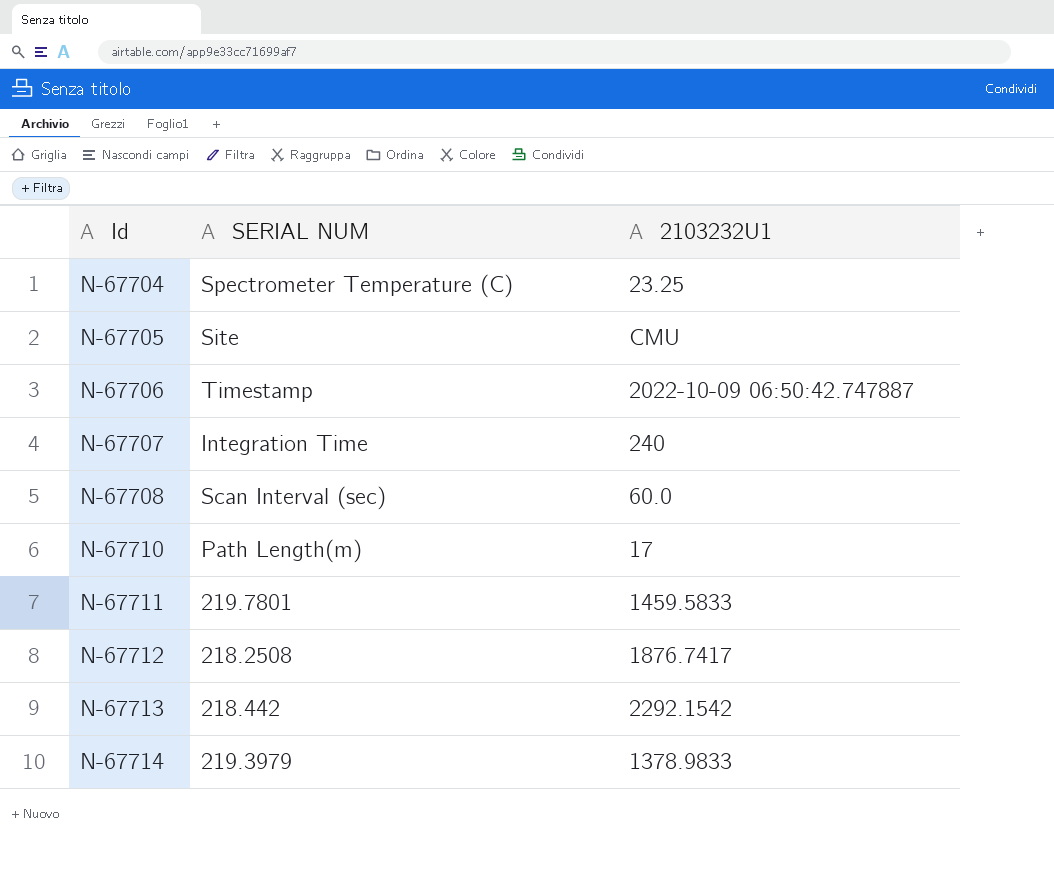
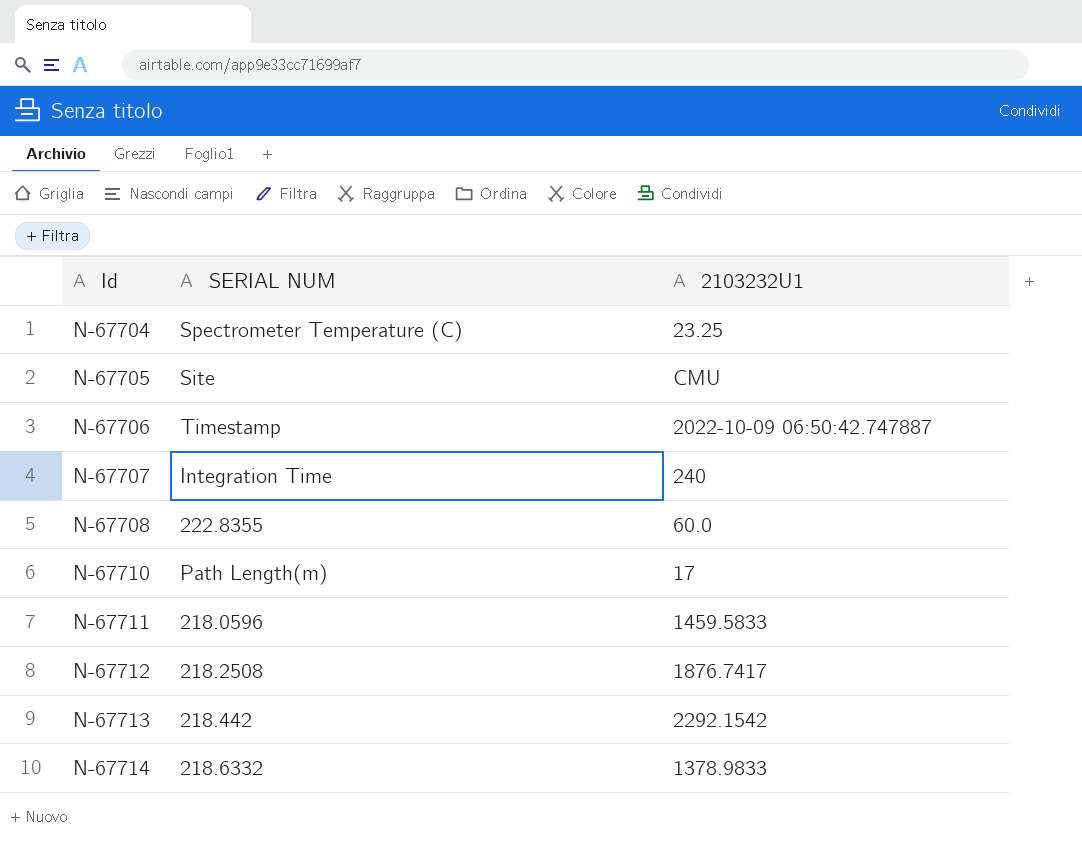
N-67708 | SERIAL NUM: Scan Interval (sec) -> 222.8355
N-67711 | SERIAL NUM: 219.7801 -> 218.0596
N-67714 | SERIAL NUM: 219.3979 -> 218.6332

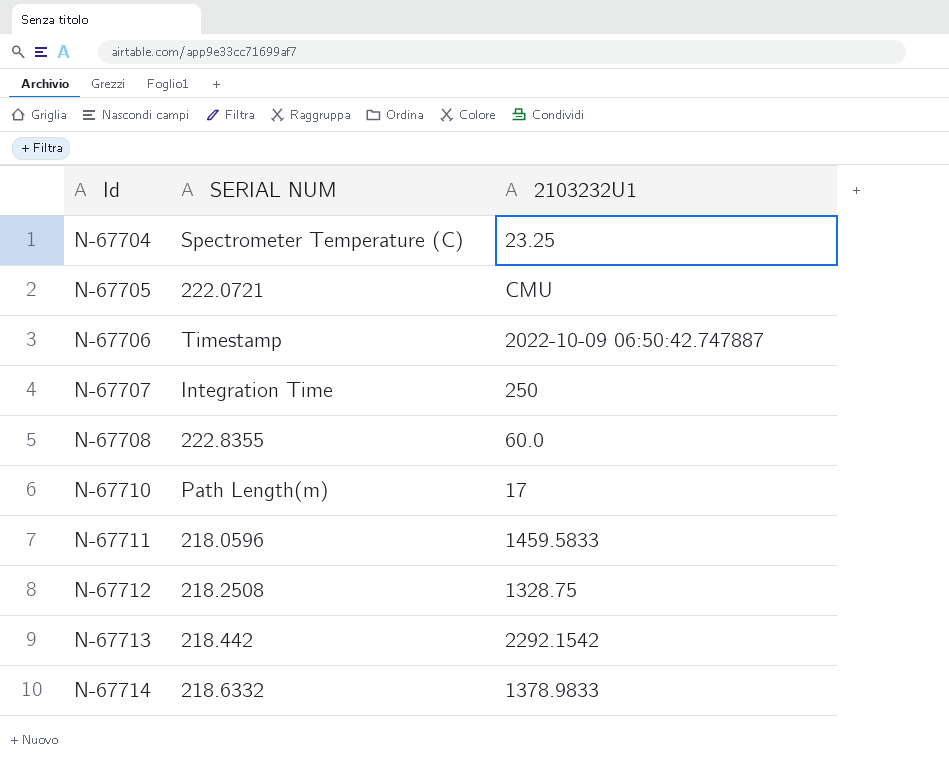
N-67705 | SERIAL NUM: Site -> 222.0721
N-67707 | 2103232U1: 240 -> 250
N-67712 | 2103232U1: 1876.7417 -> 1328.75

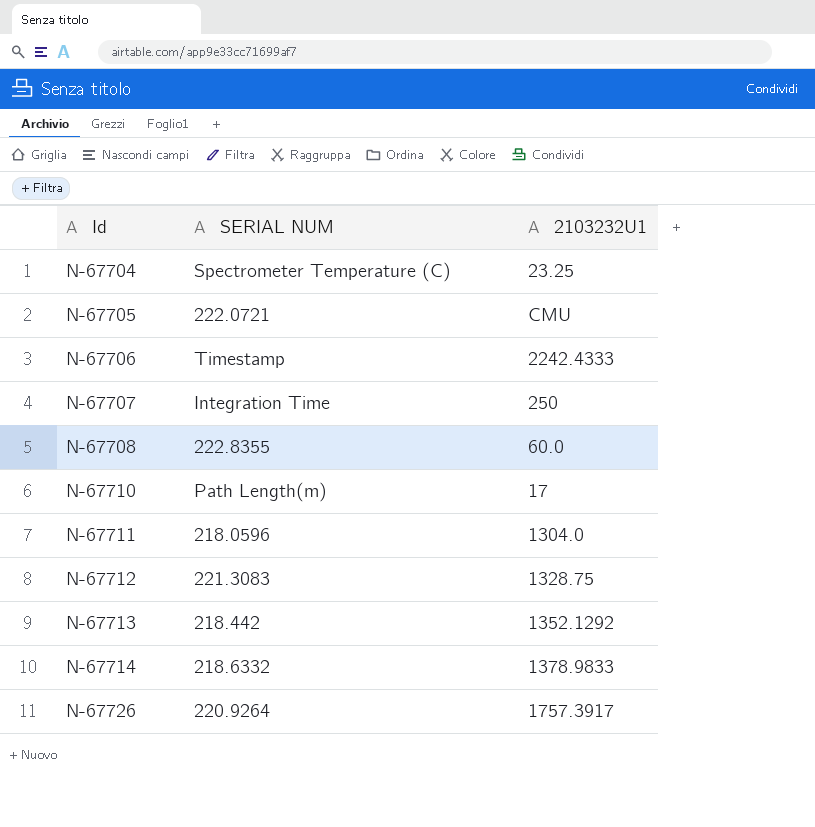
N-67706 | 2103232U1: 2022-10-09 06:50:42.747887 -> 2242.4333
N-67711 | 2103232U1: 1459.5833 -> 1304.0
N-67712 | SERIAL NUM: 218.2508 -> 221.3083
N-67713 | 2103232U1: 2292.1542 -> 1352.1292
row N-67726: none -> 220.9264 | 1757.3917

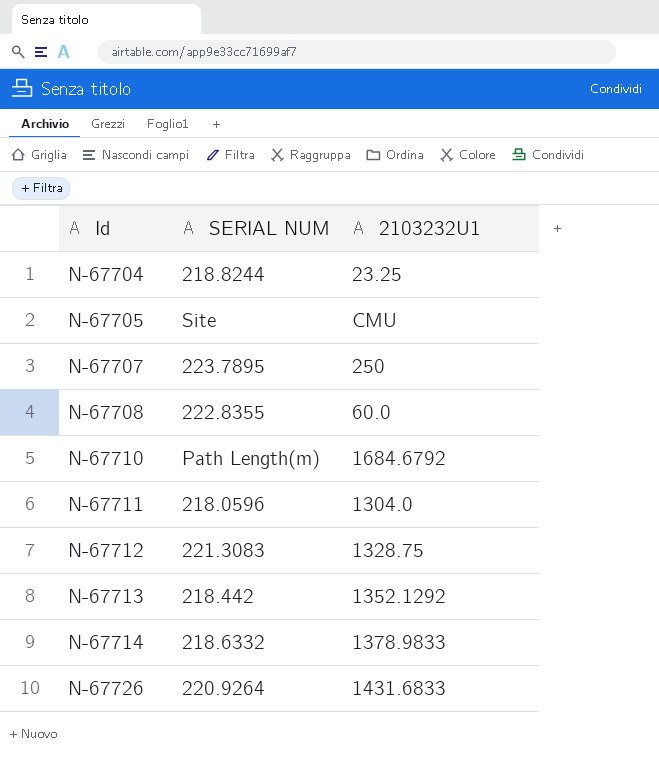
row N-67706: Timestamp | 2242.4333 -> none
N-67704 | SERIAL NUM: Spectrometer Temperature (C) -> 218.8244
N-67705 | SERIAL NUM: 222.0721 -> Site
N-67707 | SERIAL NUM: Integration Time -> 223.7895
N-67710 | 2103232U1: 17 -> 1684.6792
N-67726 | 2103232U1: 1757.3917 -> 1431.6833

